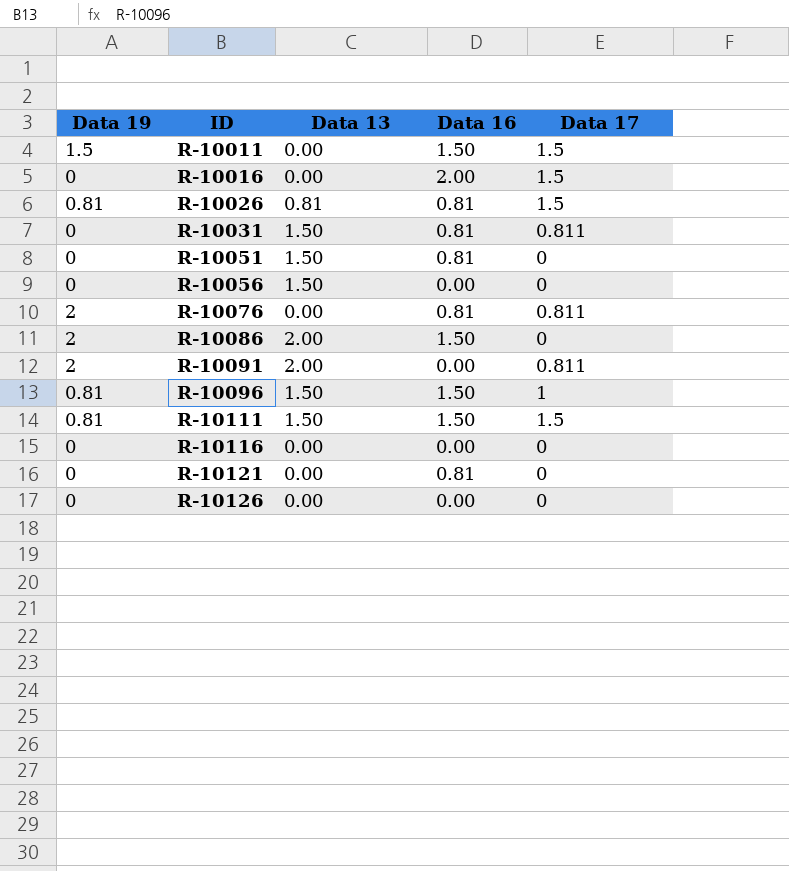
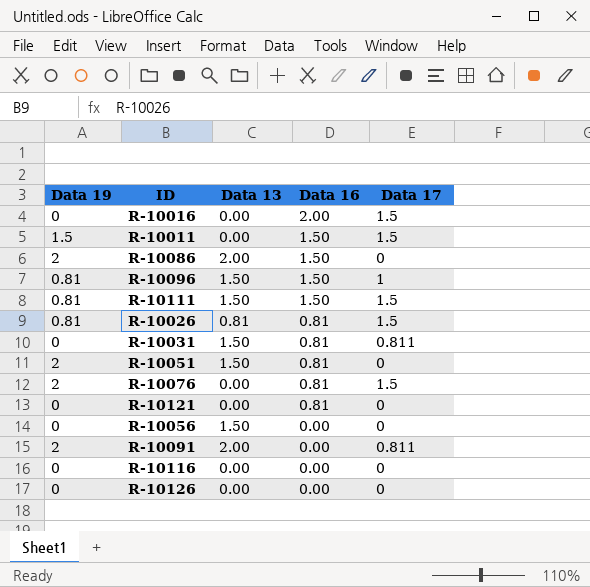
row order: ID ascending -> Data 16 descending
R-10051 | Data 19: 0 -> 2
R-10076 | Data 17: 0.811 -> 1.5

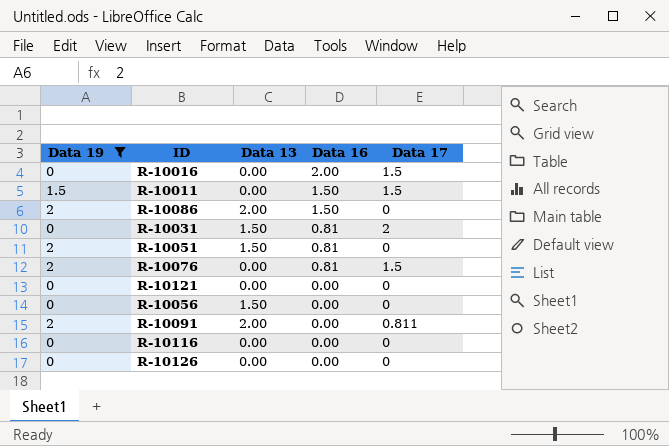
filter: none -> Data 19 != 0.81
R-10031 | Data 17: 0.811 -> 2
R-10121 | Data 16: 0.81 -> 0.00

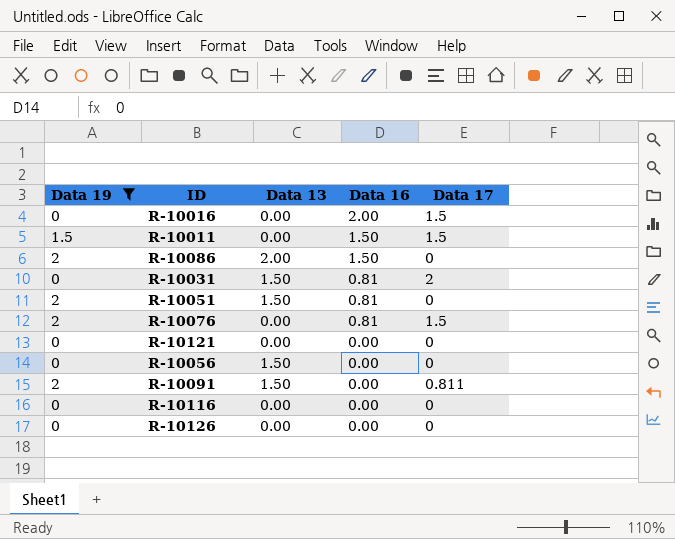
R-10091 | Data 13: 2.00 -> 1.50

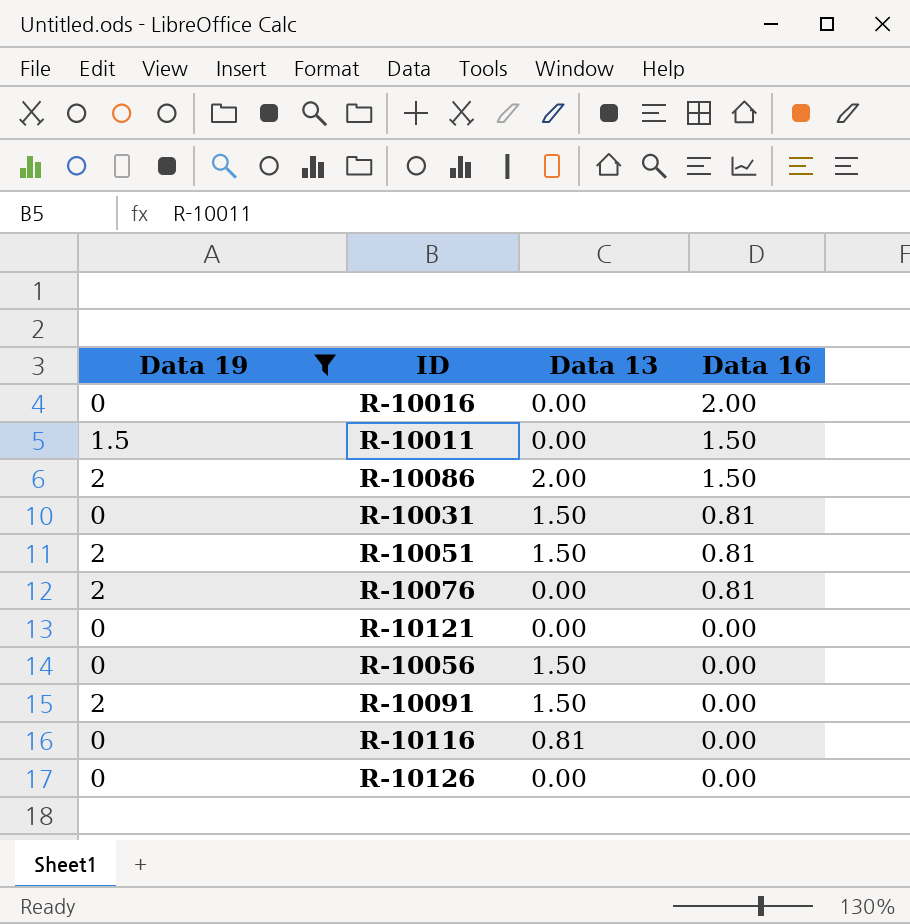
column Data 17 | position: 5 -> none
R-10116 | Data 13: 0.00 -> 0.81

